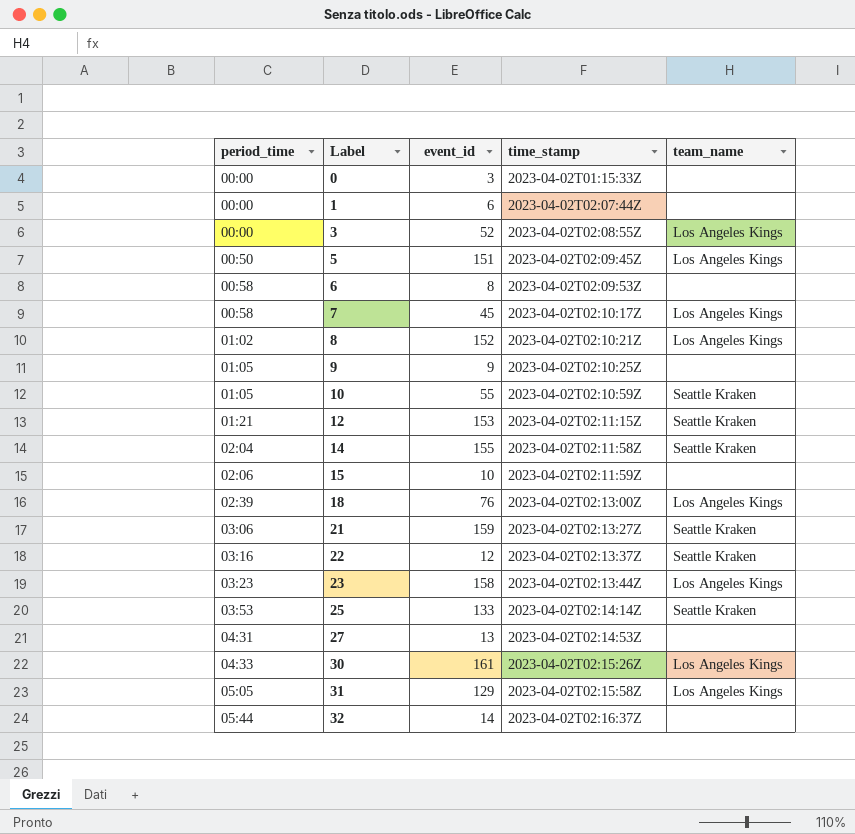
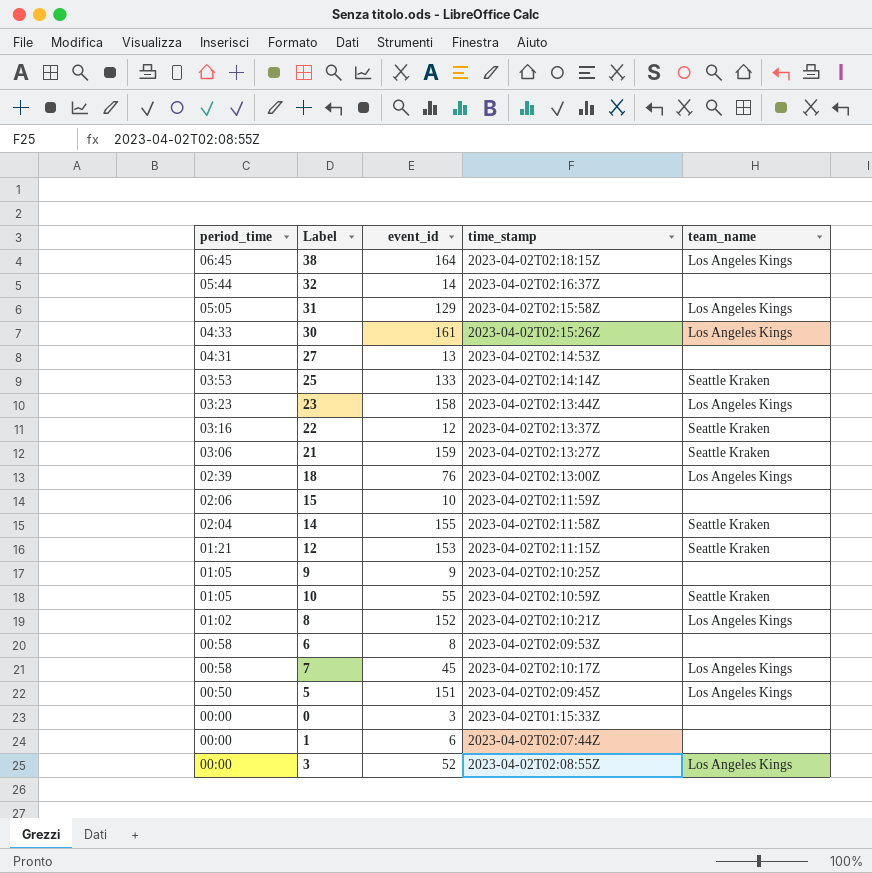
row order: period_time ascending -> period_time descending
row 38: none -> 06:45 | 164 | 2023-04-02T02:18:15Z | Los Angeles Kings

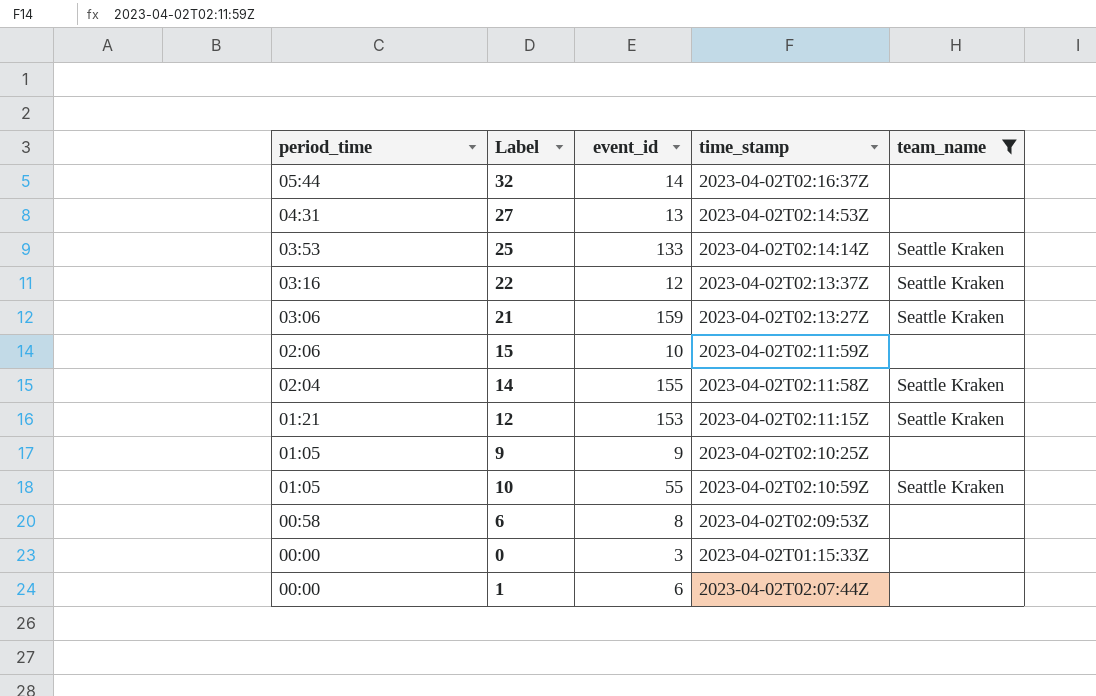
filter: none -> team_name != Los Angeles Kings

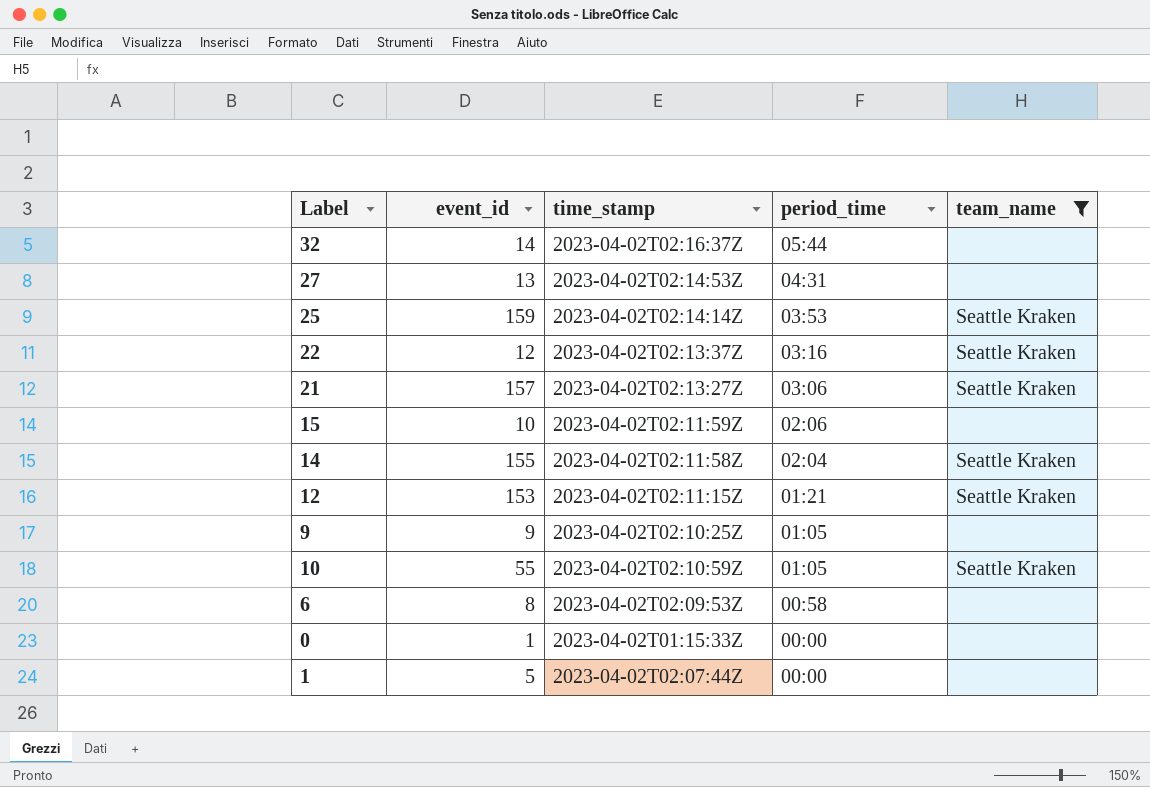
column period_time | position: 1 -> 4
25 | event_id: 133 -> 159
21 | event_id: 159 -> 157
0 | event_id: 3 -> 1
1 | event_id: 6 -> 5

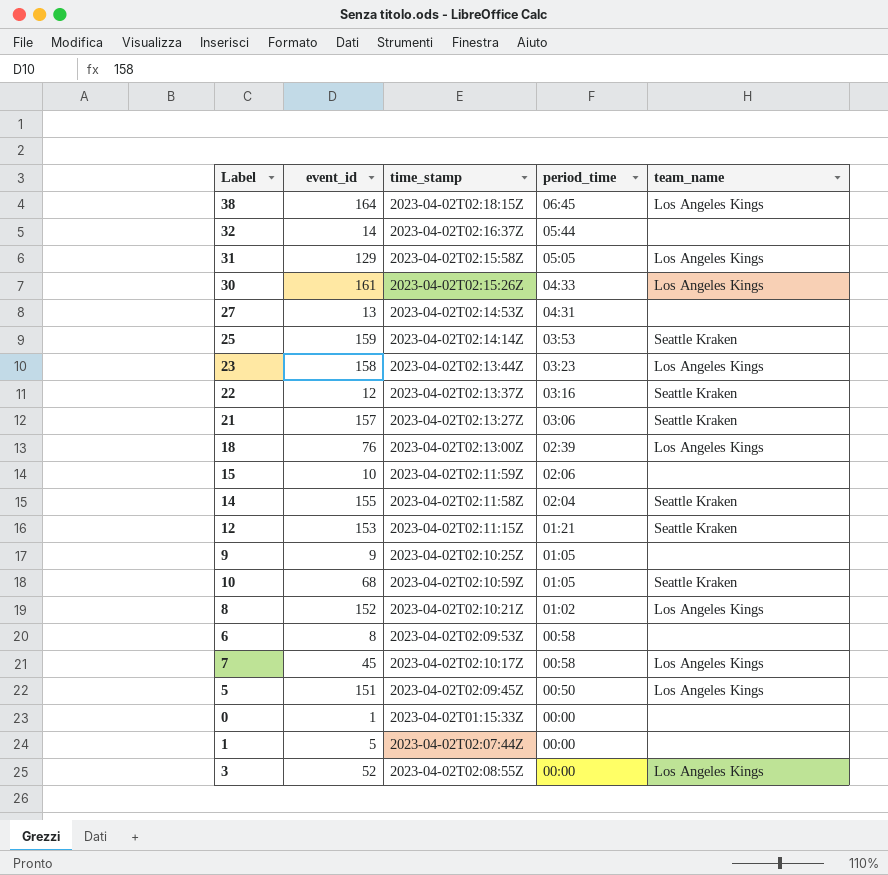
filter: team_name != Los Angeles Kings -> none
10 | event_id: 55 -> 68

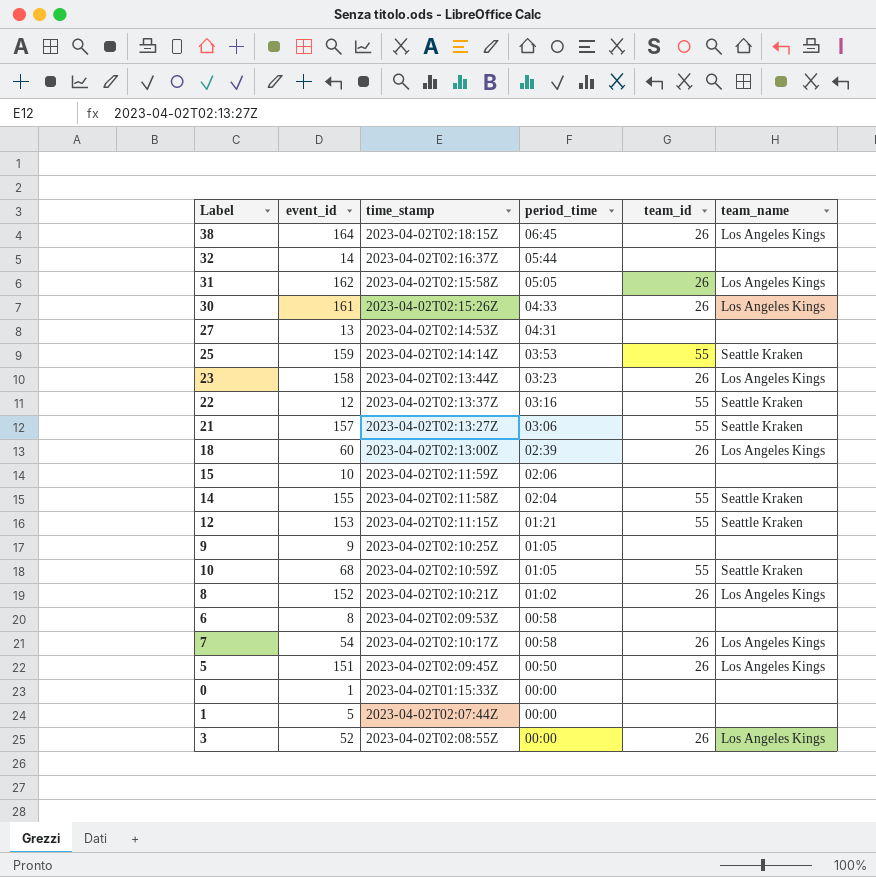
column team_id | position: none -> 5
31 | event_id: 129 -> 162
18 | event_id: 76 -> 60
7 | event_id: 45 -> 54

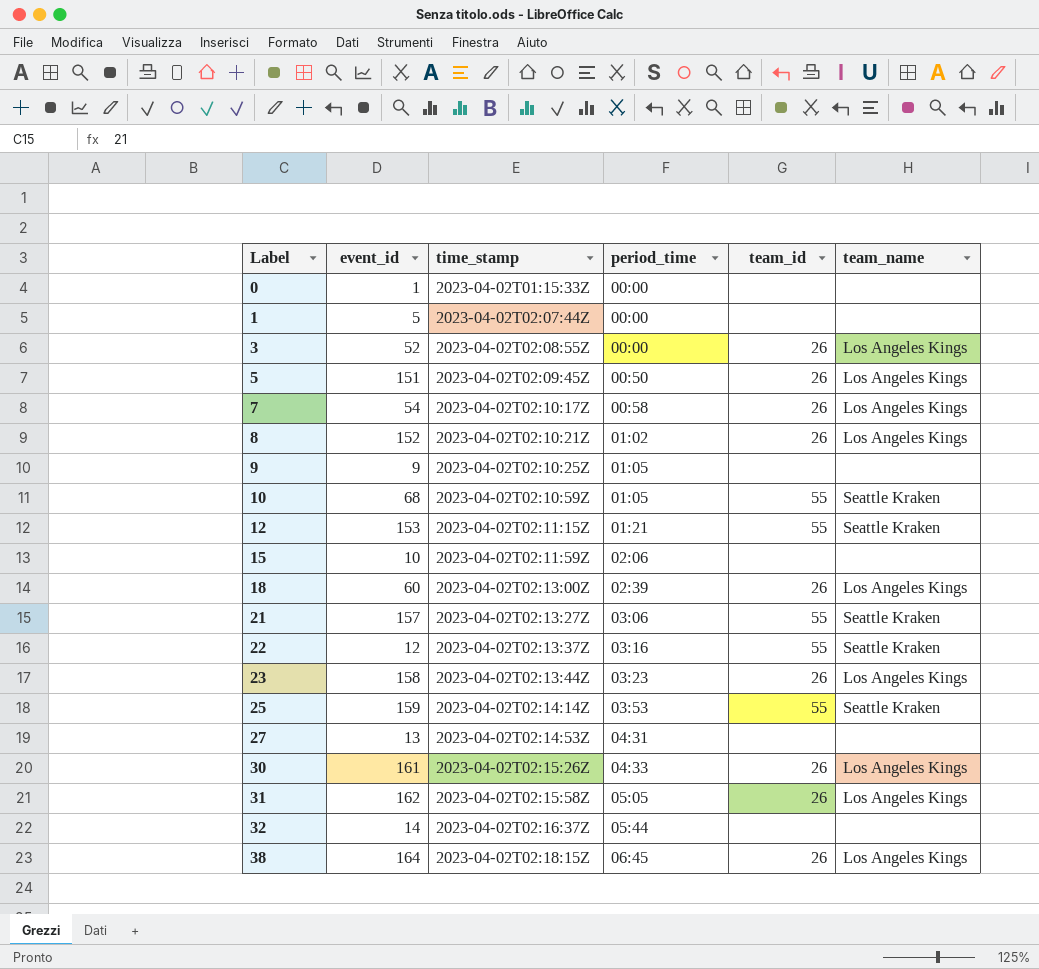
row order: period_time descending -> Label ascending
row 14: 155 | 2023-04-02T02:11:58Z | 02:04 | 55 | Seattle Kraken -> none
row 6: 8 | 2023-04-02T02:09:53Z | 00:58 | none | none -> none

